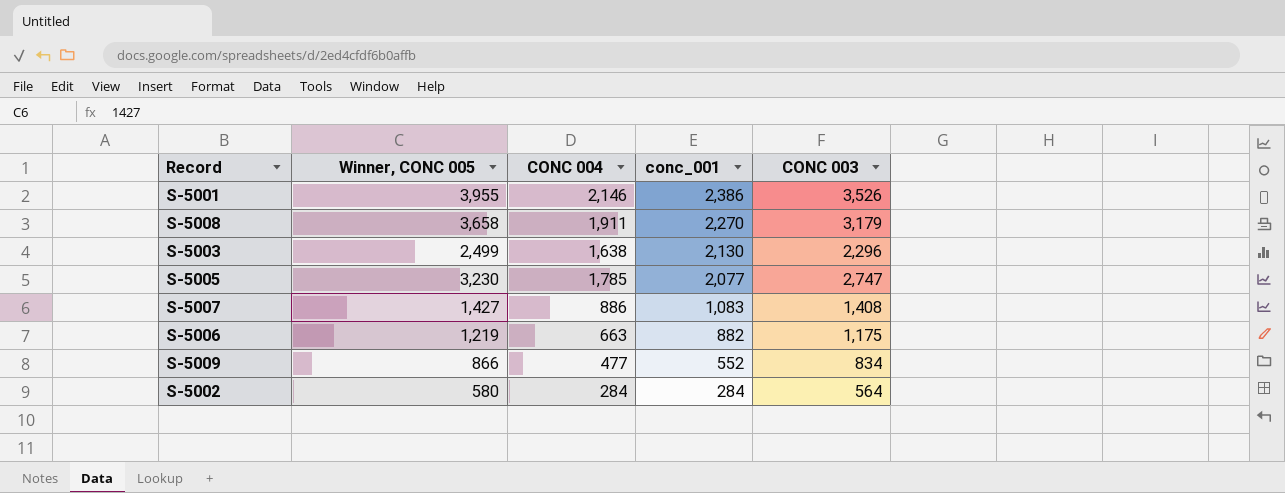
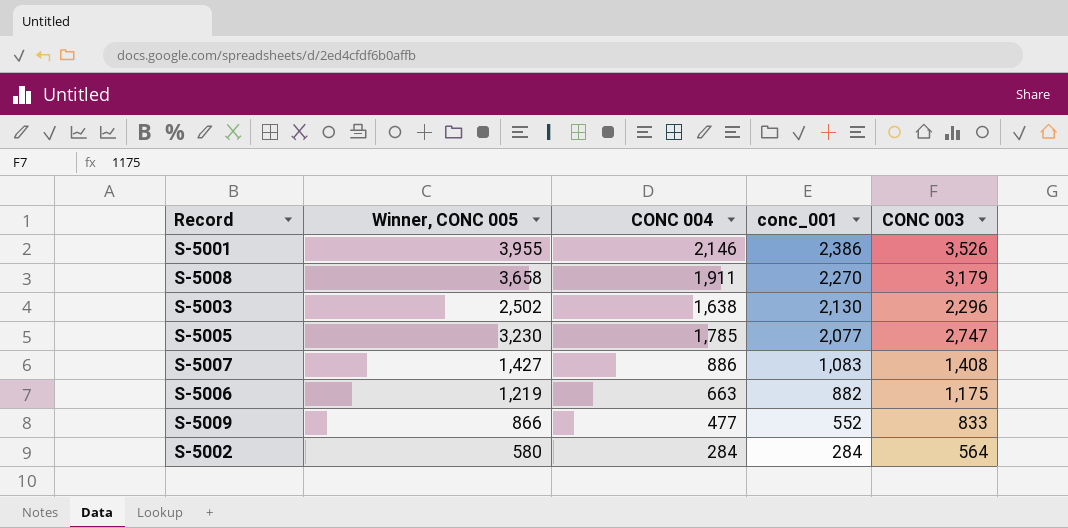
S-5003 | Winner, CONC 005: 2,499 -> 2,502
S-5009 | CONC 003: 834 -> 833

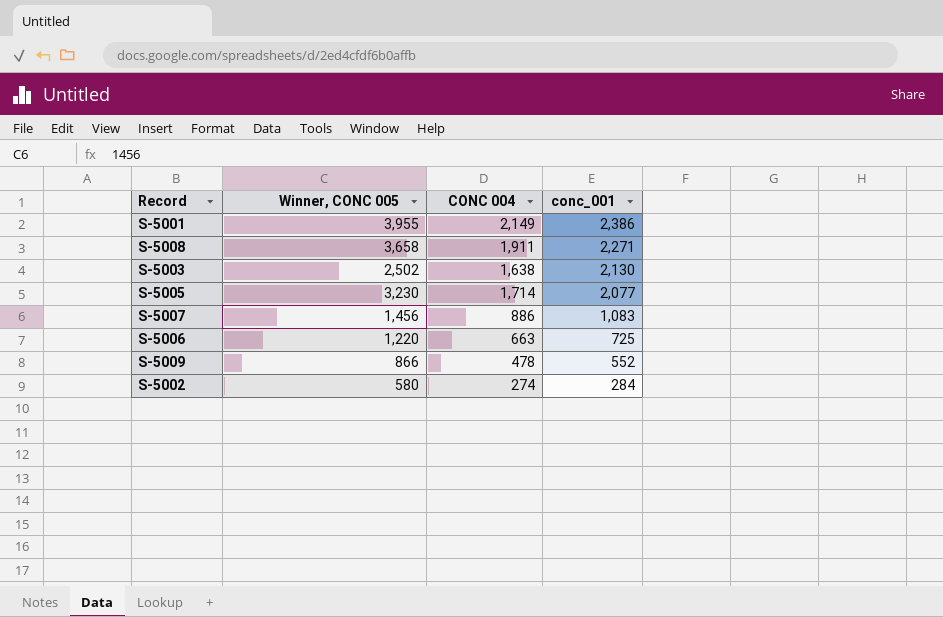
column CONC 003 | position: 5 -> none
S-5001 | CONC 004: 2,146 -> 2,149
S-5008 | conc_001: 2,270 -> 2,271
S-5005 | CONC 004: 1,785 -> 1,714
S-5007 | Winner, CONC 005: 1,427 -> 1,456
S-5006 | Winner, CONC 005: 1,219 -> 1,220
S-5006 | conc_001: 882 -> 725
S-5009 | CONC 004: 477 -> 478
S-5002 | CONC 004: 284 -> 274

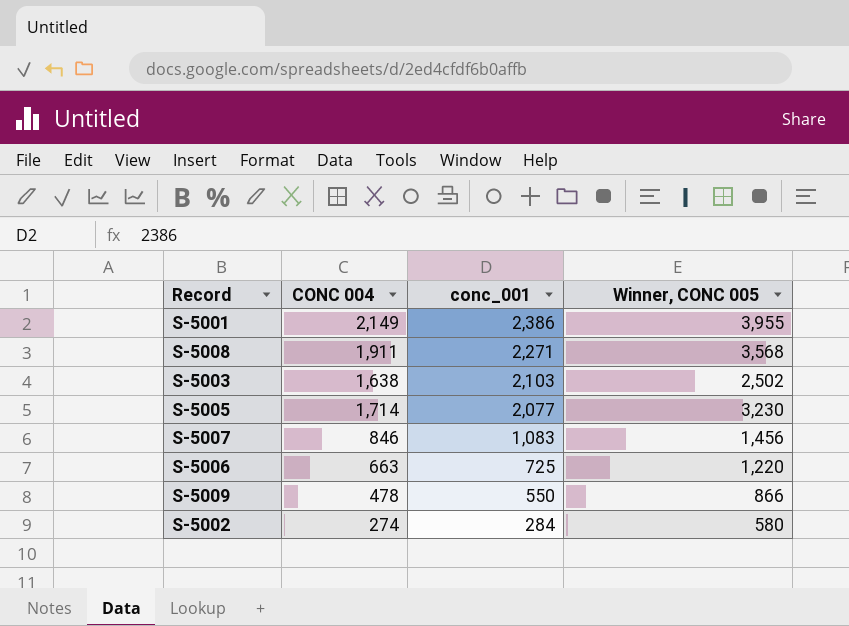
column Winner, CONC 005 | position: 2 -> 4
S-5008 | Winner, CONC 005: 3,658 -> 3,568
S-5003 | conc_001: 2,130 -> 2,103
S-5007 | CONC 004: 886 -> 846
S-5009 | conc_001: 552 -> 550

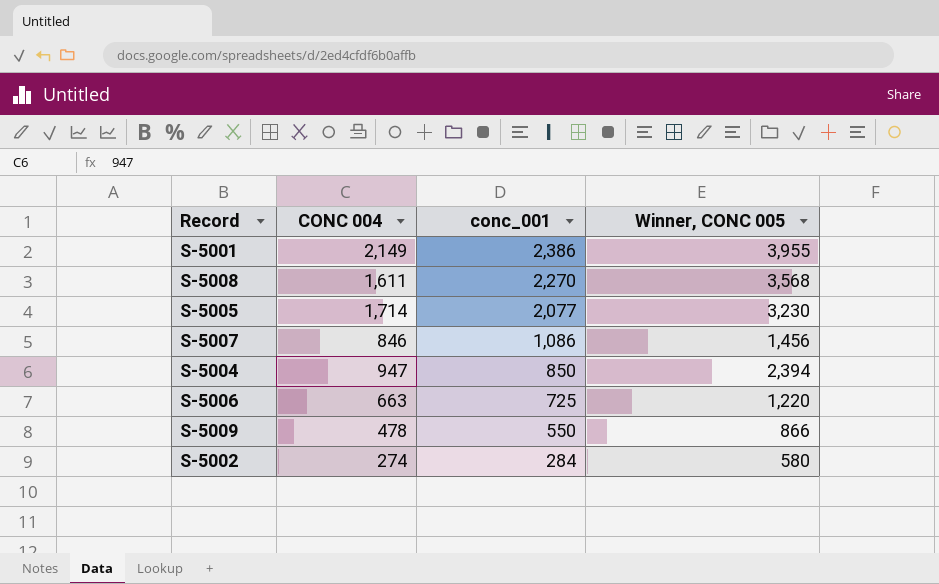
row S-5003: 1,638 | 2,103 | 2,502 -> none
S-5008 | CONC 004: 1,911 -> 1,611
S-5008 | conc_001: 2,271 -> 2,270
S-5007 | conc_001: 1,083 -> 1,086
row S-5004: none -> 947 | 850 | 2,394

